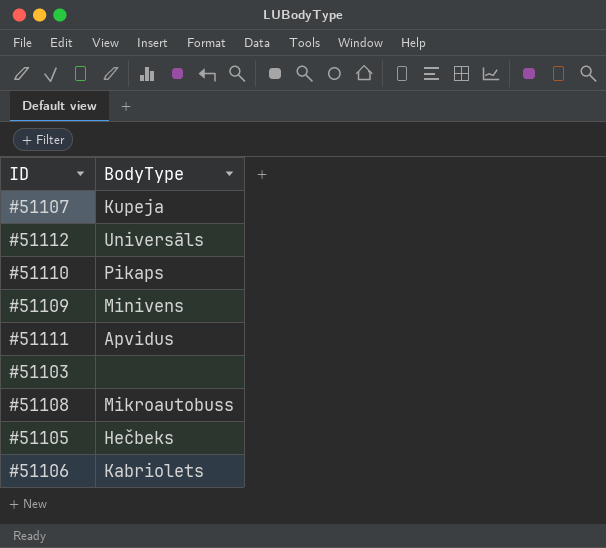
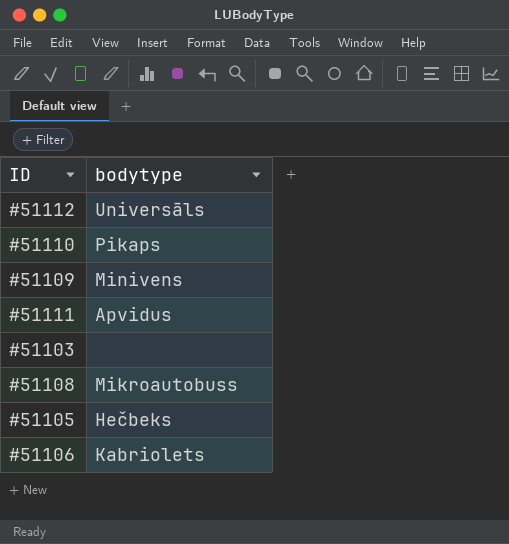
column name: BodyType -> bodytype
row #51107: Kupeja -> none

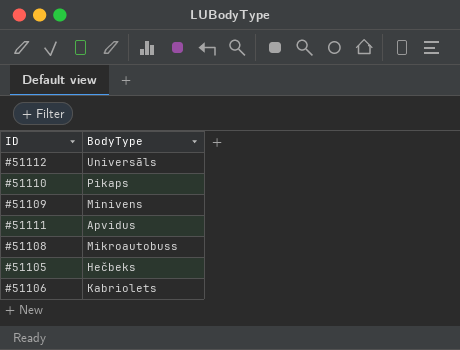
column name: bodytype -> BodyType
row #51103: none -> none

